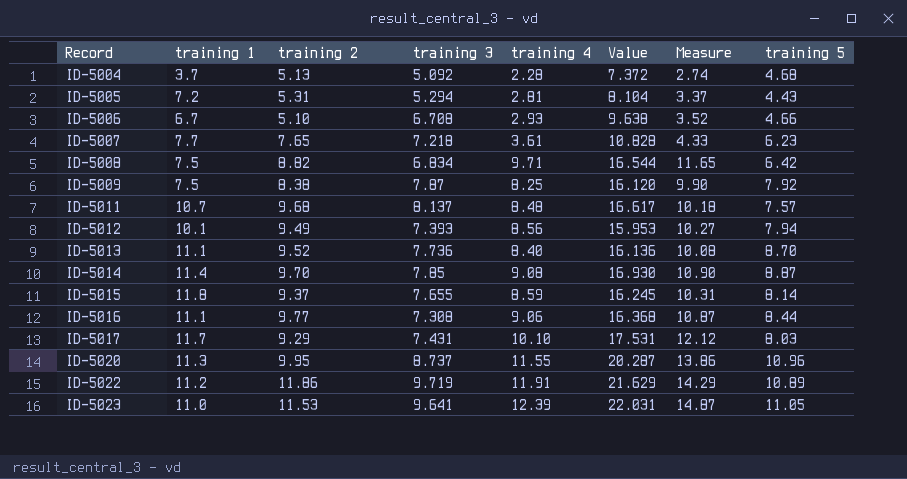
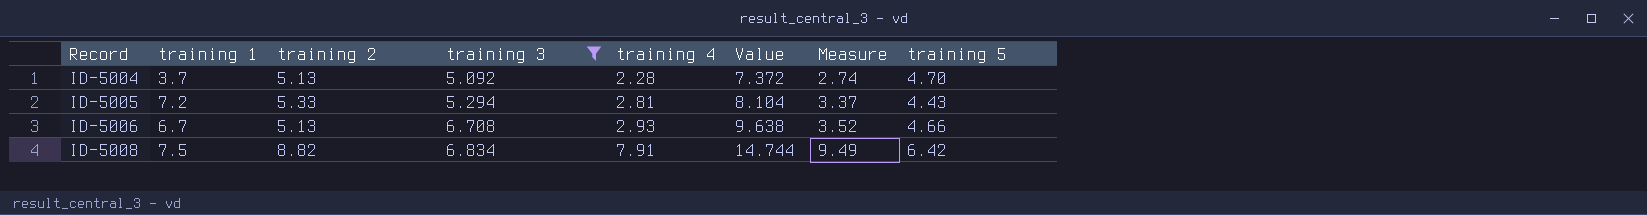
filter: none -> training 3 <= 6.834
ID-5004 | training 5: 4.68 -> 4.70
ID-5005 | training 2: 5.31 -> 5.33
ID-5006 | training 2: 5.10 -> 5.13
ID-5008 | training 4: 9.71 -> 7.91
ID-5008 | Value: 16.544 -> 14.744
ID-5008 | Measure: 11.65 -> 9.49

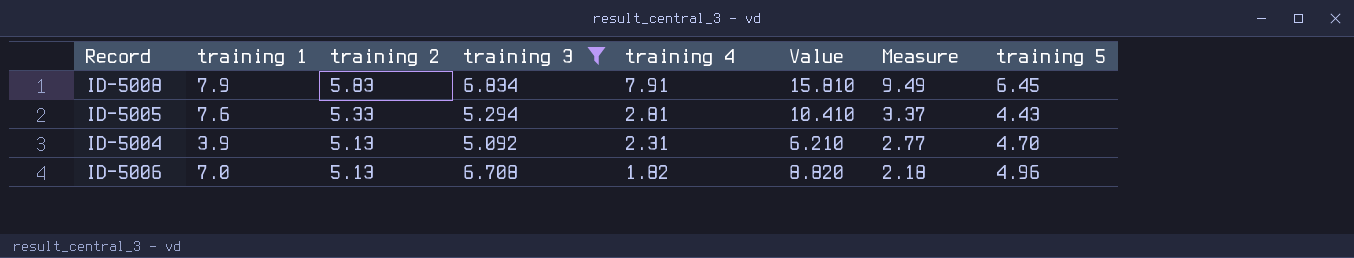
row order: Record ascending -> training 2 descending
column Value | formula: [training 3] + [training 4] -> [training 1] + [training 4]
ID-5008 | training 1: 7.5 -> 7.9
ID-5008 | training 2: 8.82 -> 5.83
ID-5008 | training 5: 6.42 -> 6.45
ID-5005 | training 1: 7.2 -> 7.6
ID-5004 | training 1: 3.7 -> 3.9
ID-5004 | training 4: 2.28 -> 2.31
ID-5004 | Measure: 2.74 -> 2.77
ID-5006 | training 1: 6.7 -> 7.0
ID-5006 | training 4: 2.93 -> 1.82
ID-5006 | Measure: 3.52 -> 2.18
ID-5006 | training 5: 4.66 -> 4.96

